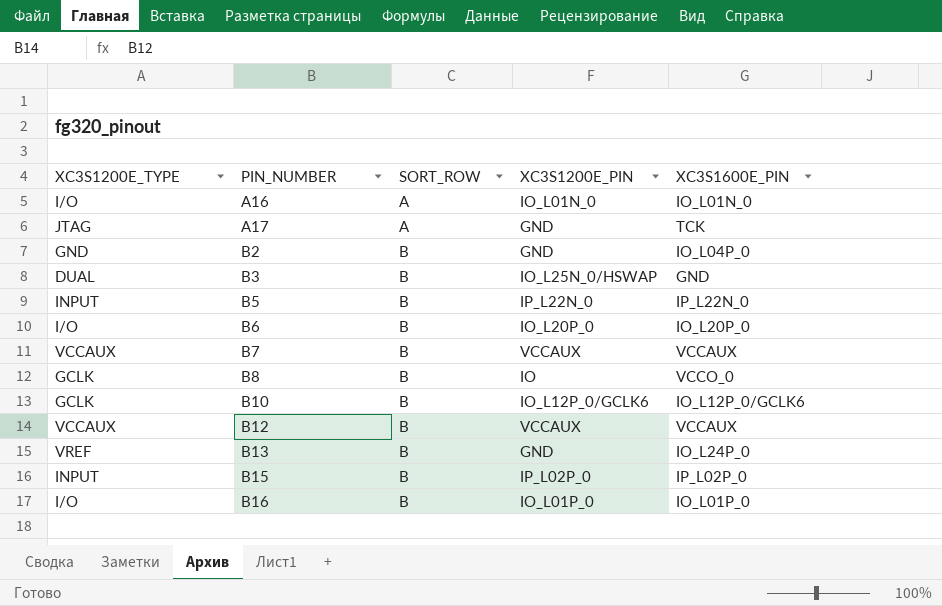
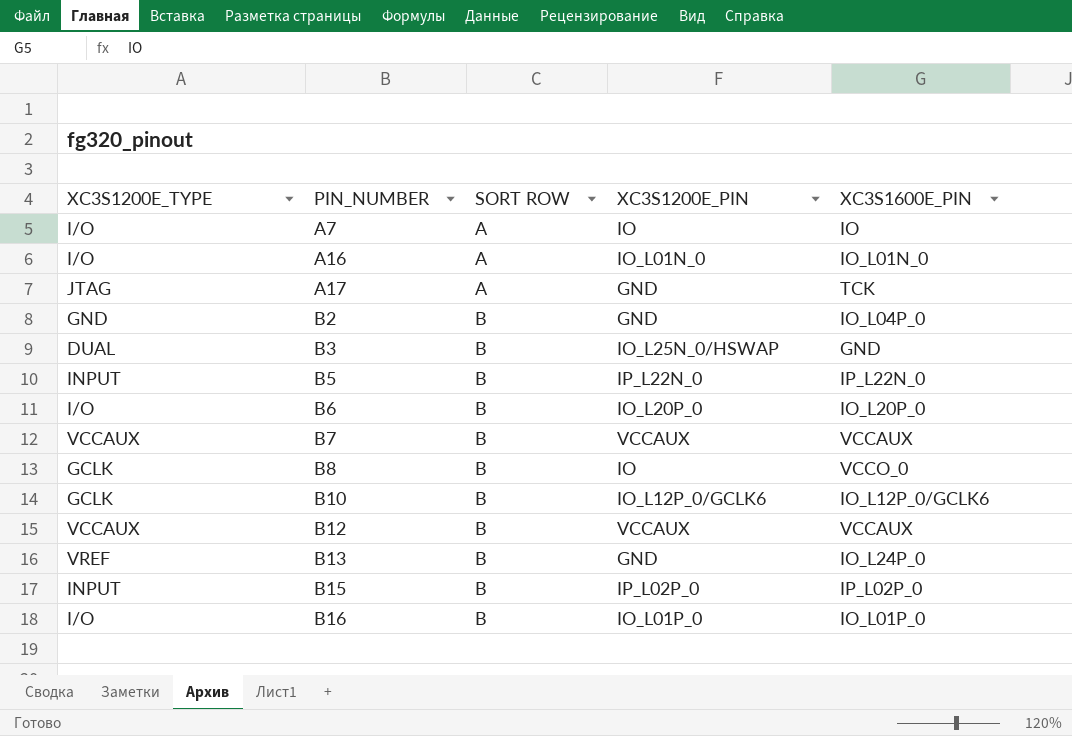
column name: SORT_ROW -> SORT ROW
row A7: none -> I/O | A | IO | IO

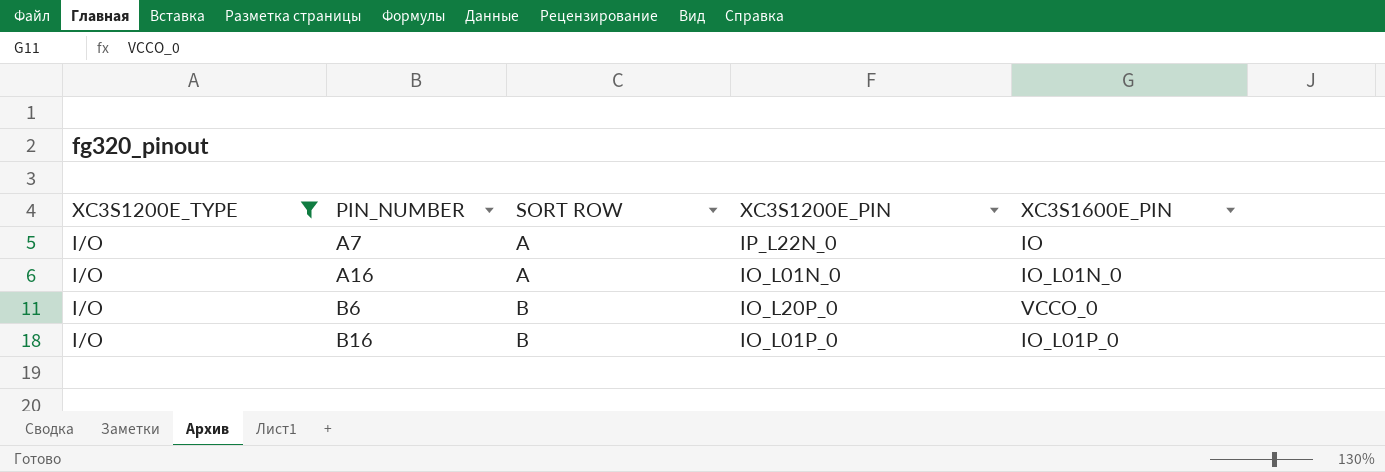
filter: none -> XC3S1200E_TYPE = I/O
A7 | XC3S1200E_PIN: IO -> IP_L22N_0
B6 | XC3S1600E_PIN: IO_L20P_0 -> VCCO_0

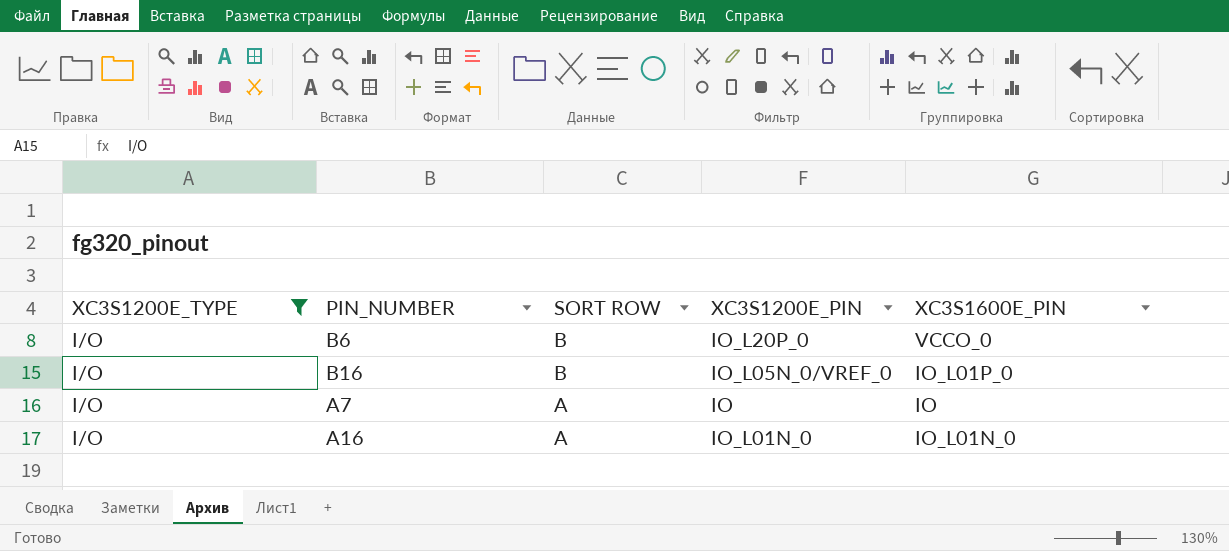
row order: PIN_NUMBER ascending -> SORT ROW descending
B16 | XC3S1200E_PIN: IO_L01P_0 -> IO_L05N_0/VREF_0
A7 | XC3S1200E_PIN: IP_L22N_0 -> IO

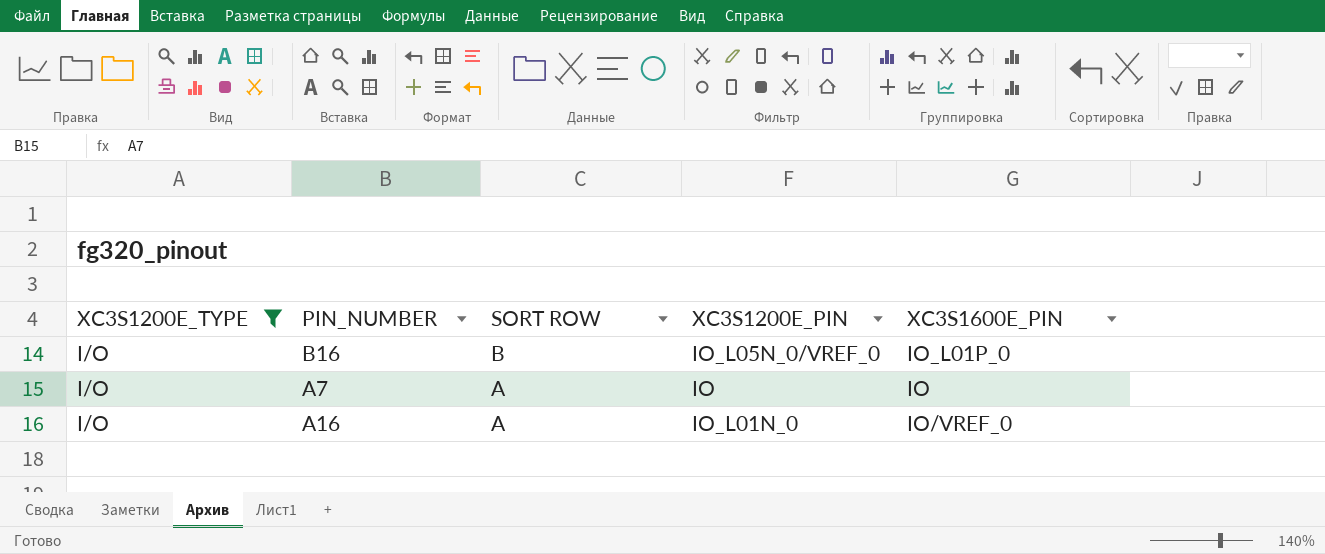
row B6: I/O | B | IO_L20P_0 | VCCO_0 -> none
A16 | XC3S1600E_PIN: IO_L01N_0 -> IO/VREF_0

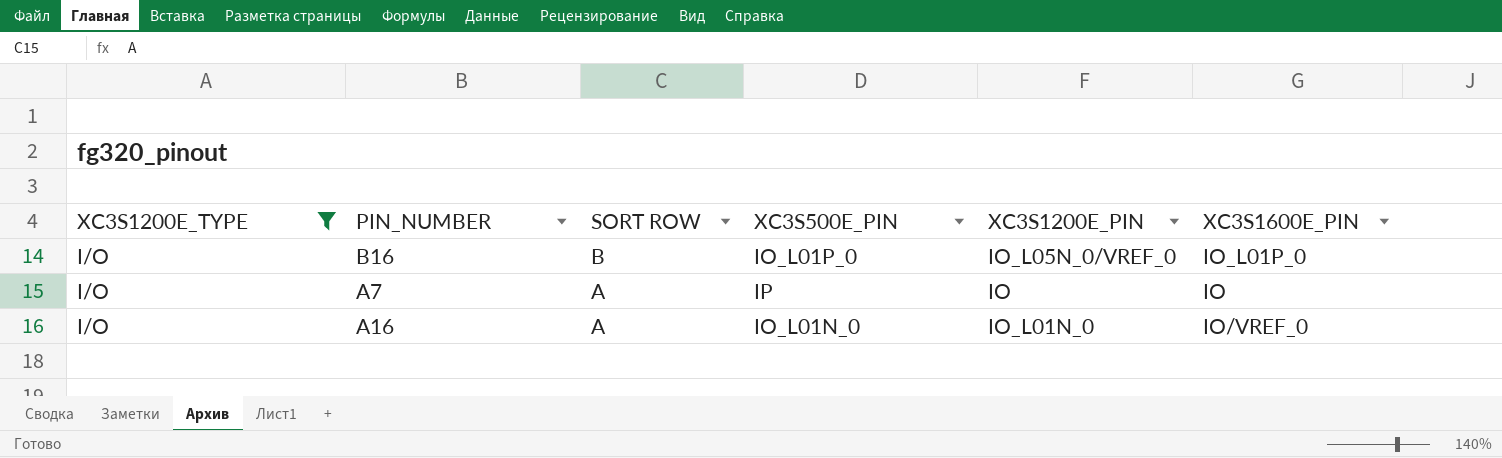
column XC3S500E_PIN | position: none -> 4

